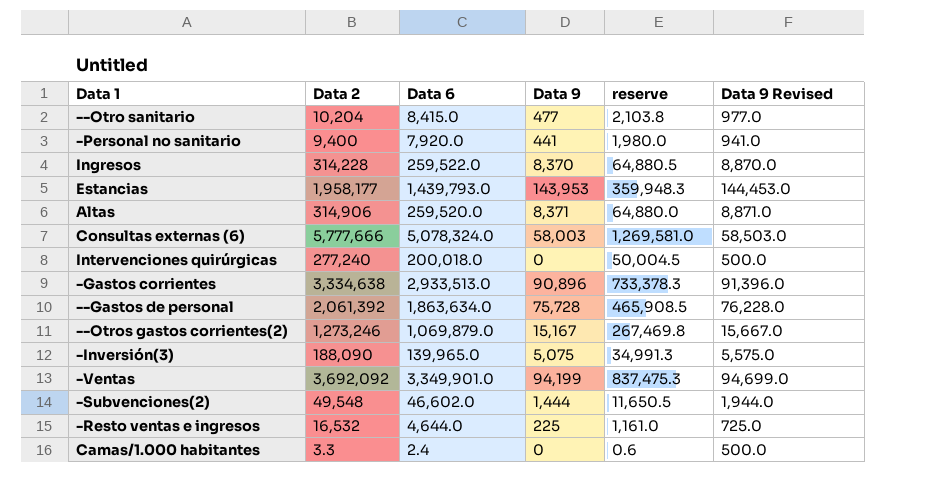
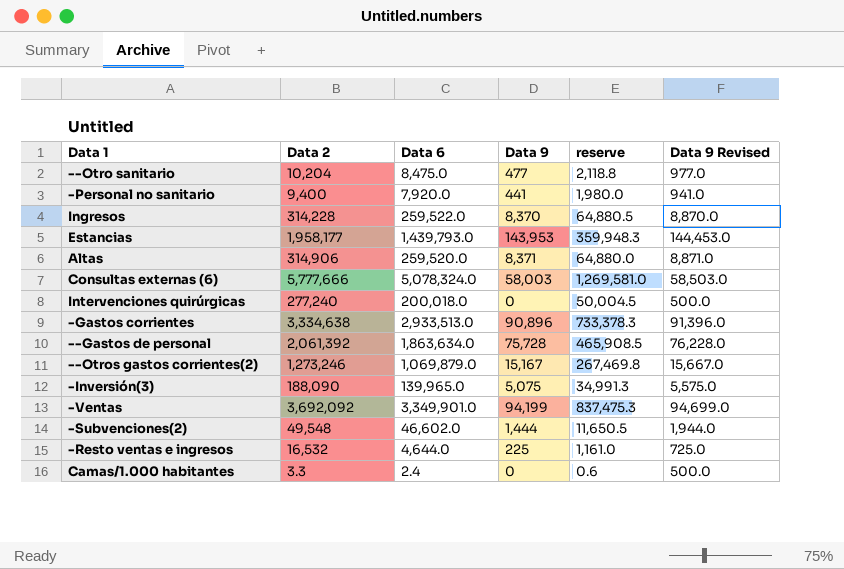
--Otro sanitario | Data 6: 8,415.0 -> 8,475.0
--Otro sanitario | reserve: 2,103.8 -> 2,118.8

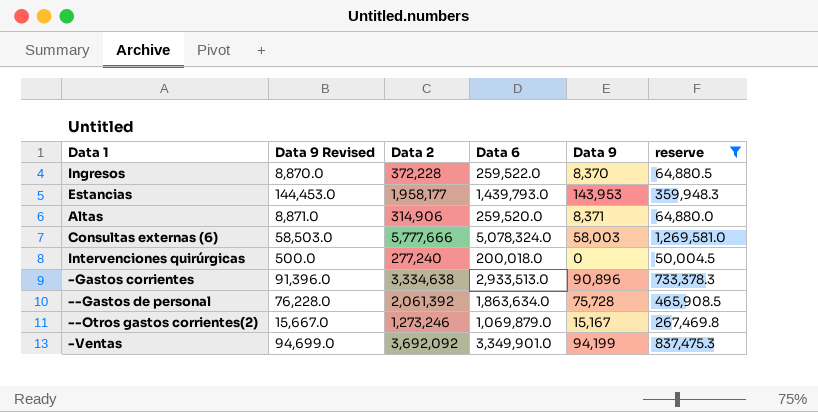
filter: none -> reserve >= 50,004.5
column Data 9 Revised | position: 6 -> 2
Ingresos | Data 2: 314,228 -> 372,228

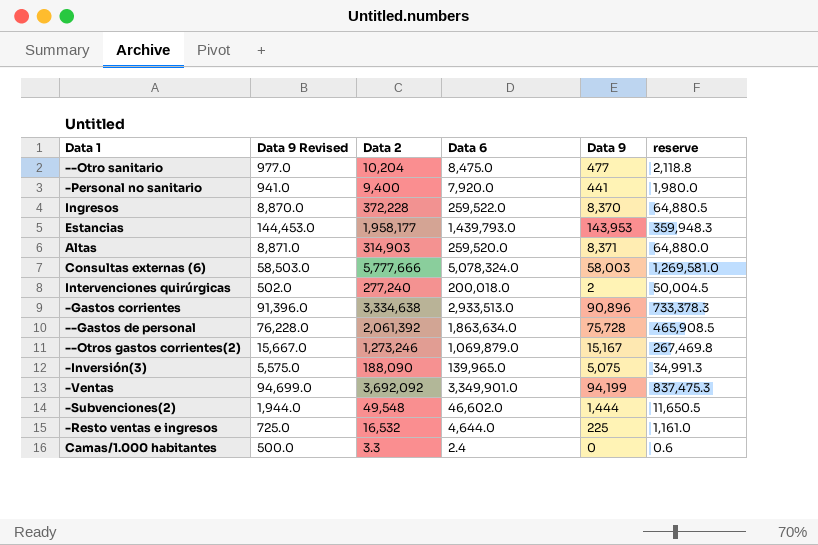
filter: reserve >= 50,004.5 -> none
Altas | Data 2: 314,906 -> 314,903
Intervenciones quirúrgicas | Data 9 Revised: 500.0 -> 502.0
Intervenciones quirúrgicas | Data 9: 0 -> 2

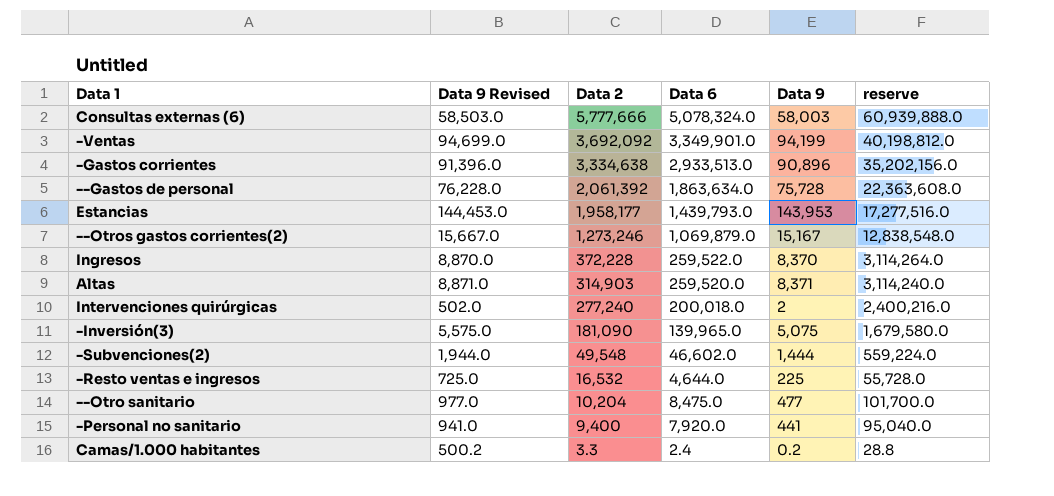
row order: none -> Data 2 descending
column reserve | formula: [Data 6] * 0.25 -> [Data 6] * 12
-Inversión(3) | Data 2: 188,090 -> 181,090
Camas/1.000 habitantes | Data 9 Revised: 500.0 -> 500.2
Camas/1.000 habitantes | Data 9: 0 -> 0.2

